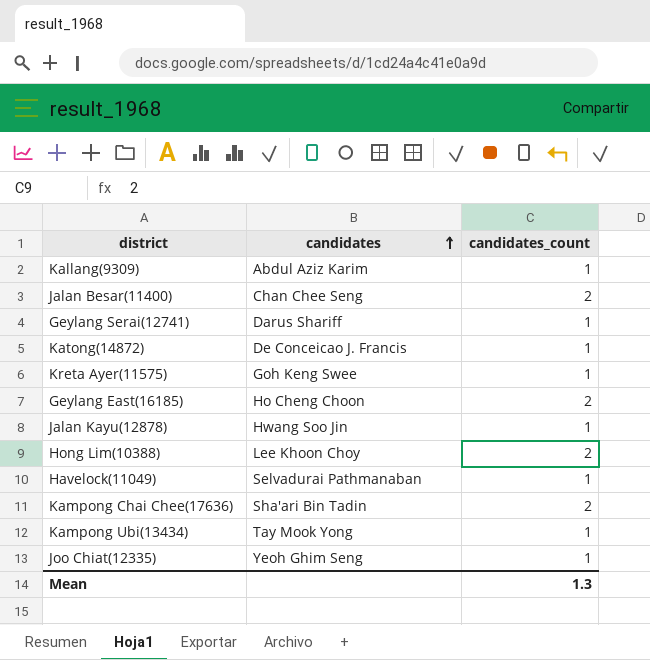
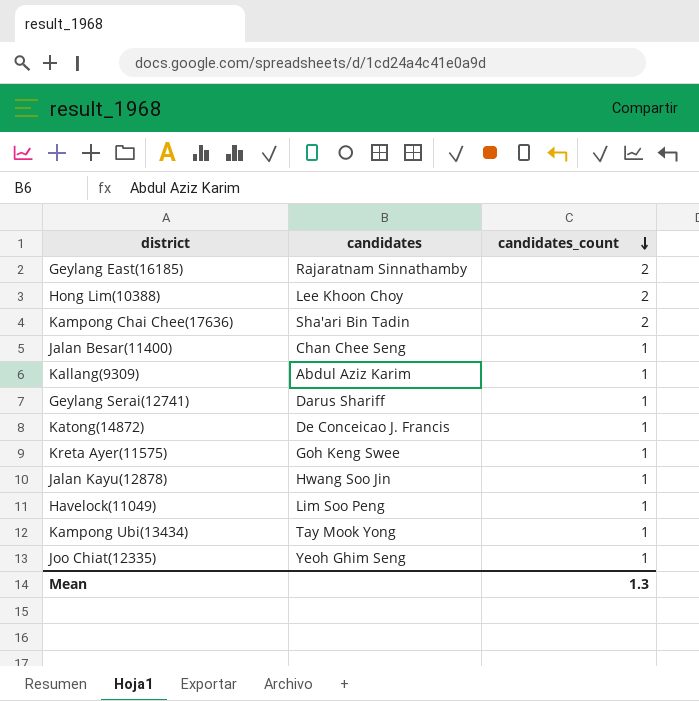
row order: candidates ascending -> candidates_count descending
Geylang East(16185) | candidates: Ho Cheng Choon -> Rajaratnam Sinnathamby
Jalan Besar(11400) | candidates_count: 2 -> 1
Havelock(11049) | candidates: Selvadurai Pathmanaban -> Lim Soo Peng

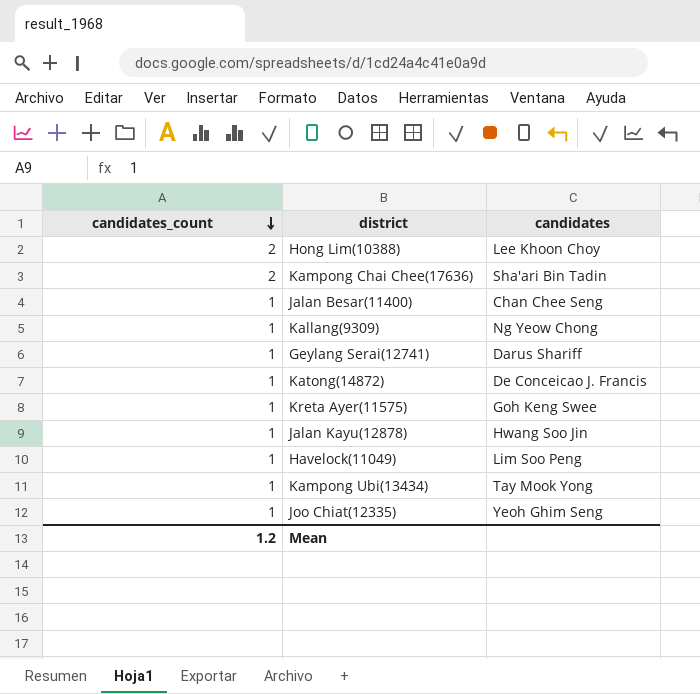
column candidates_count | position: 3 -> 1
row Geylang East(16185): Rajaratnam Sinnathamby | 2 -> none
Kallang(9309) | candidates: Abdul Aziz Karim -> Ng Yeow Chong
Mean | candidates_count: 1.3 -> 1.2

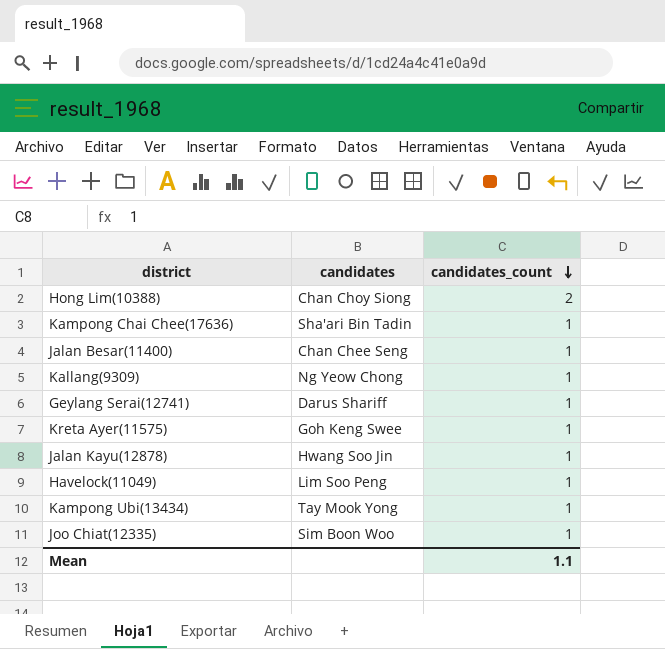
column candidates_count | position: 1 -> 3
row Katong(14872): 1 | De Conceicao J. Francis -> none
Hong Lim(10388) | candidates: Lee Khoon Choy -> Chan Choy Siong
Kampong Chai Chee(17636) | candidates_count: 2 -> 1
Joo Chiat(12335) | candidates: Yeoh Ghim Seng -> Sim Boon Woo
Mean | candidates_count: 1.2 -> 1.1

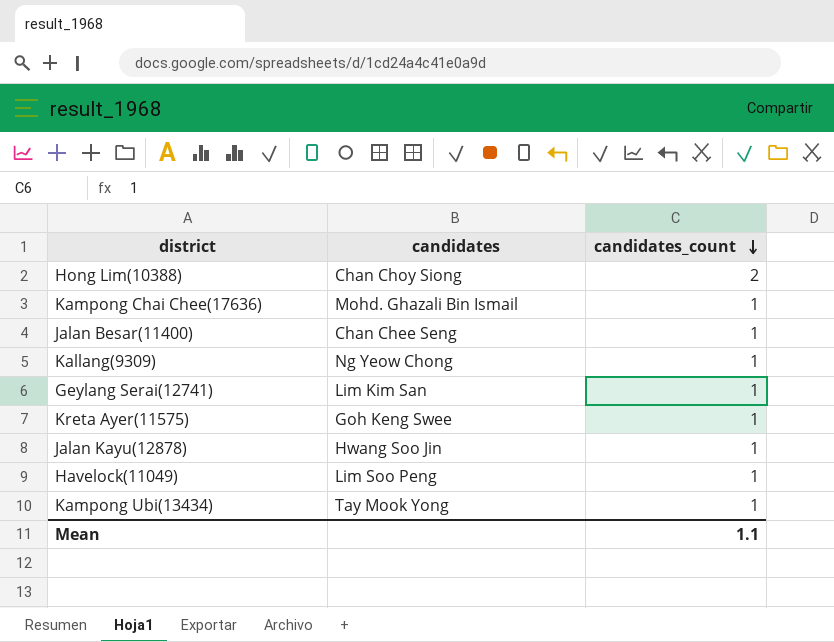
row Joo Chiat(12335): Sim Boon Woo | 1 -> none
Kampong Chai Chee(17636) | candidates: Sha'ari Bin Tadin -> Mohd. Ghazali Bin Ismail
Geylang Serai(12741) | candidates: Darus Shariff -> Lim Kim San

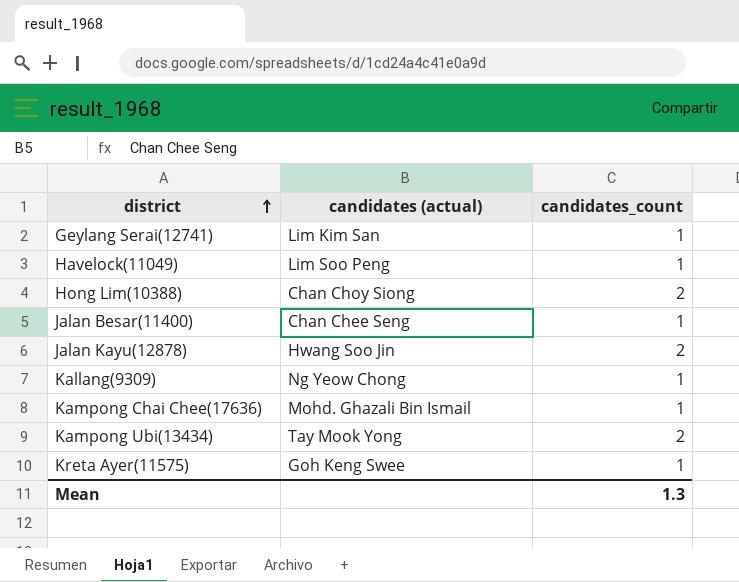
row order: candidates_count descending -> district ascending
column name: candidates -> candidates (actual)
Jalan Kayu(12878) | candidates_count: 1 -> 2
Kampong Ubi(13434) | candidates_count: 1 -> 2
Mean | candidates_count: 1.1 -> 1.3

